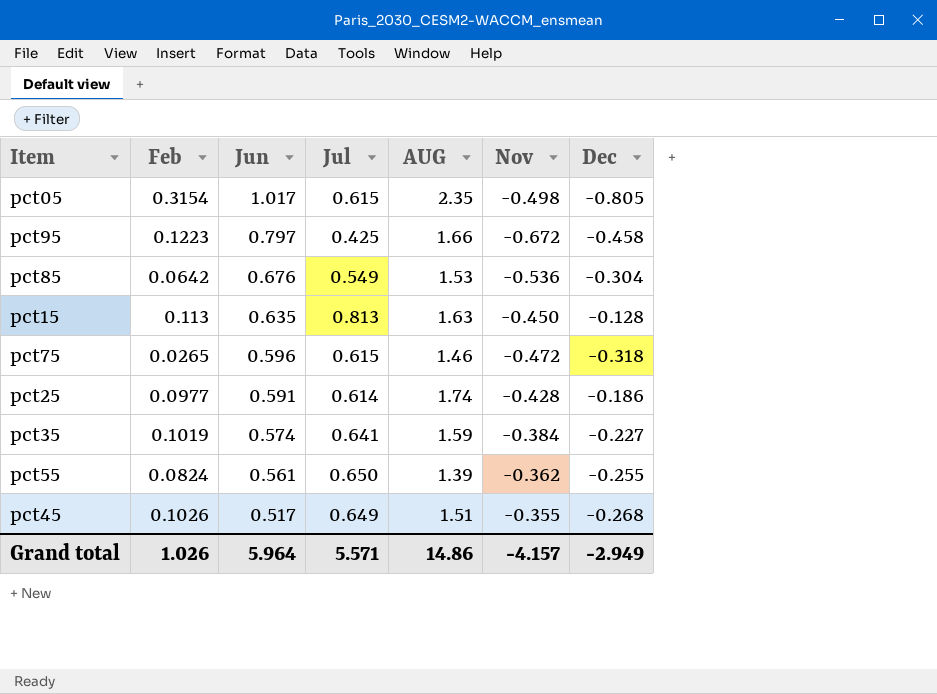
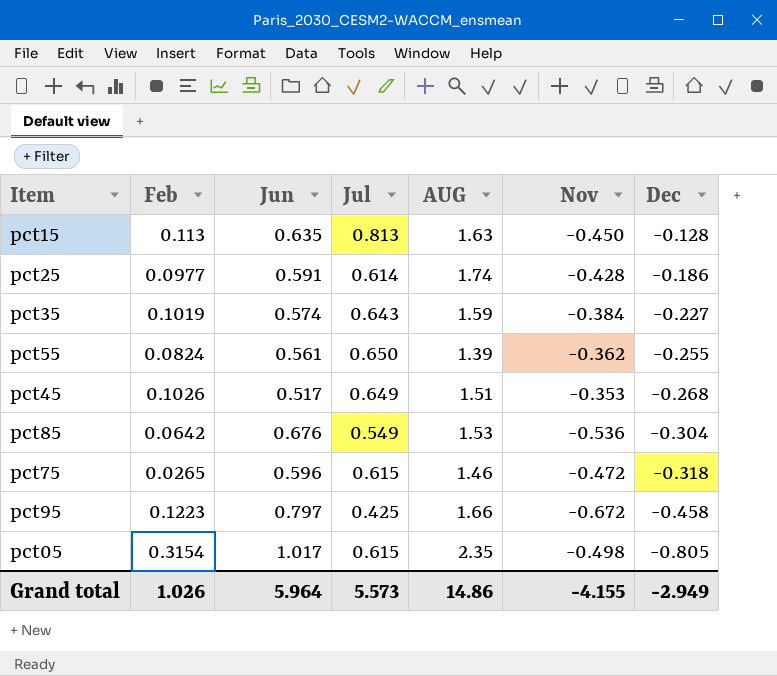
row order: Jun descending -> Dec descending
pct35 | Jul: 0.641 -> 0.643
pct45 | Nov: -0.355 -> -0.353
Grand total | Jul: 5.571 -> 5.573
Grand total | Nov: -4.157 -> -4.155

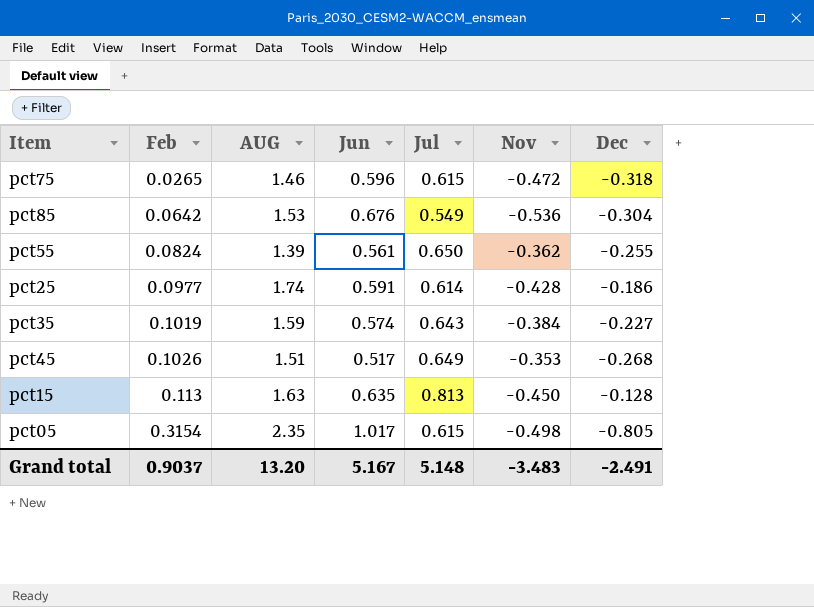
row order: Dec descending -> Feb ascending
column AUG | position: 5 -> 3
row pct95: 0.1223 | 0.797 | 0.425 | 1.66 | -0.672 | -0.458 -> none
Grand total | Feb: 1.026 -> 0.9037
Grand total | AUG: 14.86 -> 13.20
Grand total | Jun: 5.964 -> 5.167
Grand total | Jul: 5.573 -> 5.148
Grand total | Nov: -4.155 -> -3.483
Grand total | Dec: -2.949 -> -2.491

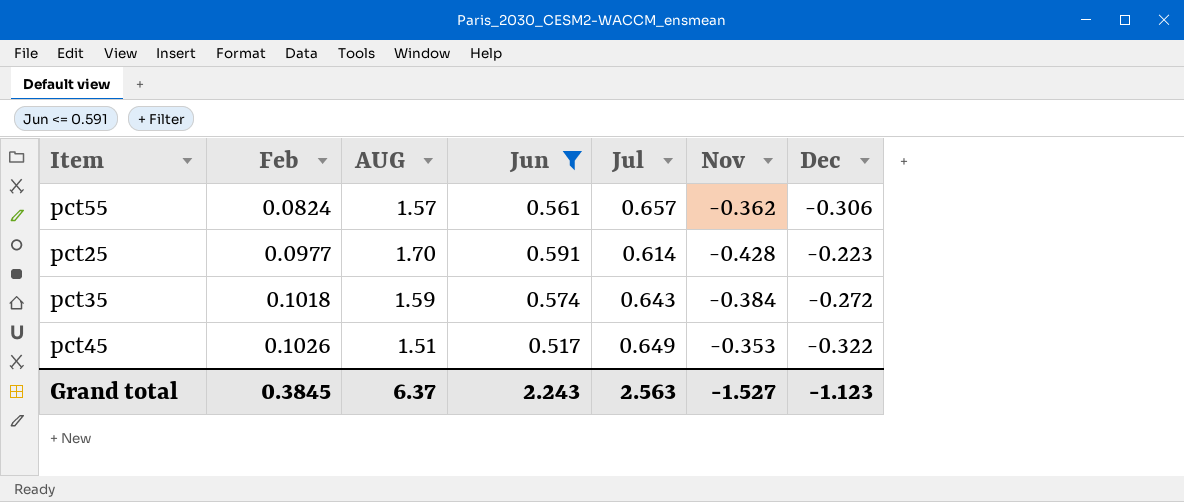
filter: none -> Jun <= 0.591
pct55 | AUG: 1.39 -> 1.57
pct55 | Jul: 0.650 -> 0.657
pct55 | Dec: -0.255 -> -0.306
pct25 | AUG: 1.74 -> 1.70
pct25 | Dec: -0.186 -> -0.223
pct35 | Feb: 0.1019 -> 0.1018
pct35 | Dec: -0.227 -> -0.272
pct45 | Dec: -0.268 -> -0.322
Grand total | Feb: 0.9037 -> 0.3845
Grand total | AUG: 13.20 -> 6.37
Grand total | Jun: 5.167 -> 2.243
Grand total | Jul: 5.148 -> 2.563
Grand total | Nov: -3.483 -> -1.527
Grand total | Dec: -2.491 -> -1.123

